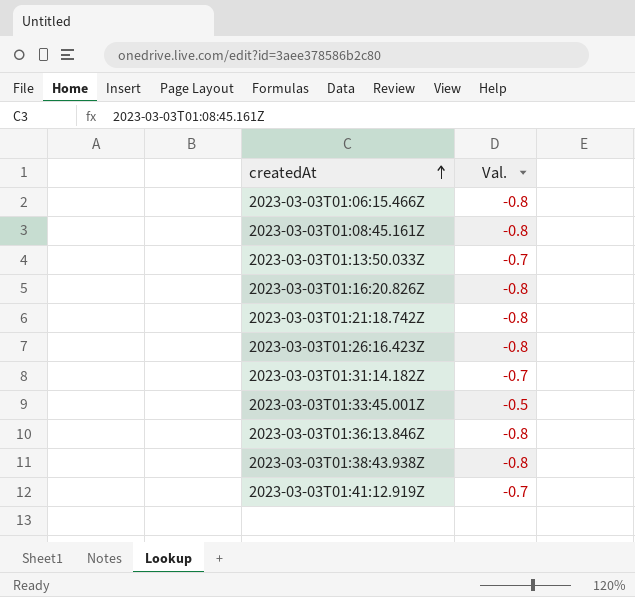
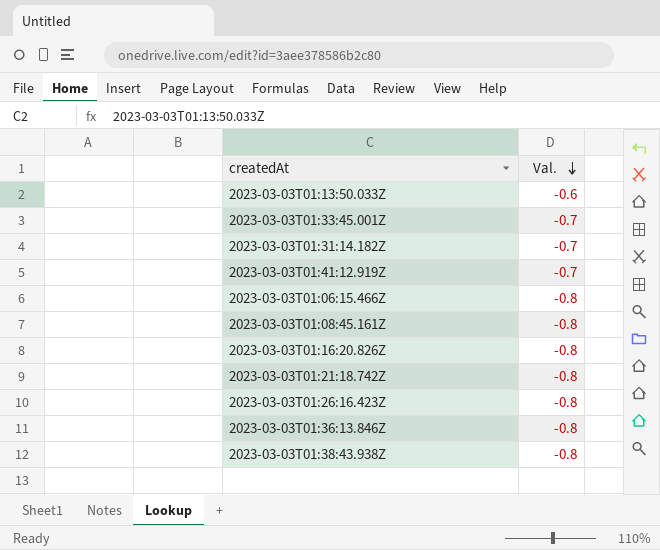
row order: createdAt ascending -> Val. descending
2023-03-03T01:13:50.033Z | Val.: -0.7 -> -0.6
2023-03-03T01:33:45.001Z | Val.: -0.5 -> -0.7

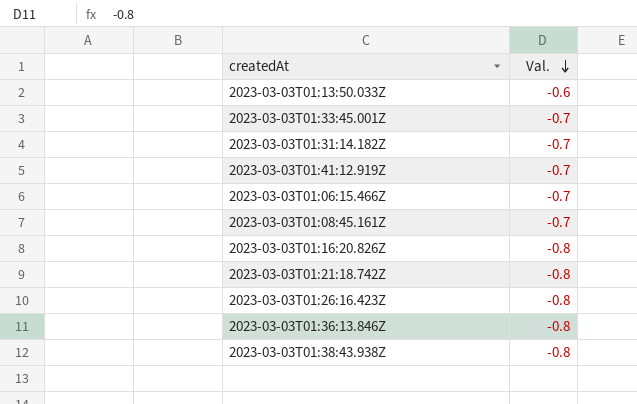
2023-03-03T01:06:15.466Z | Val.: -0.8 -> -0.7
2023-03-03T01:08:45.161Z | Val.: -0.8 -> -0.7

